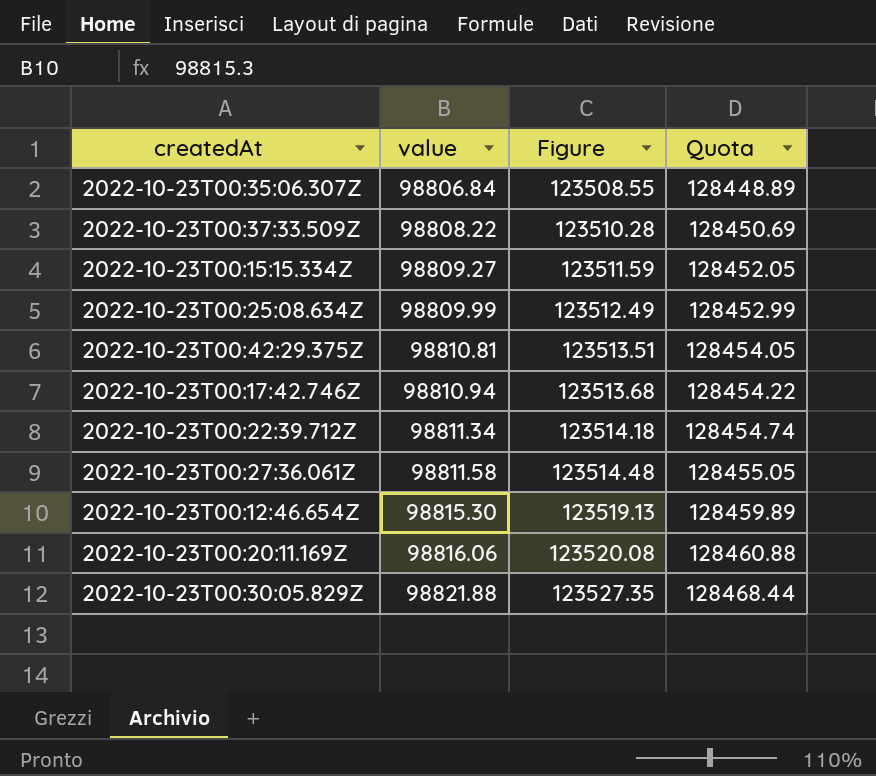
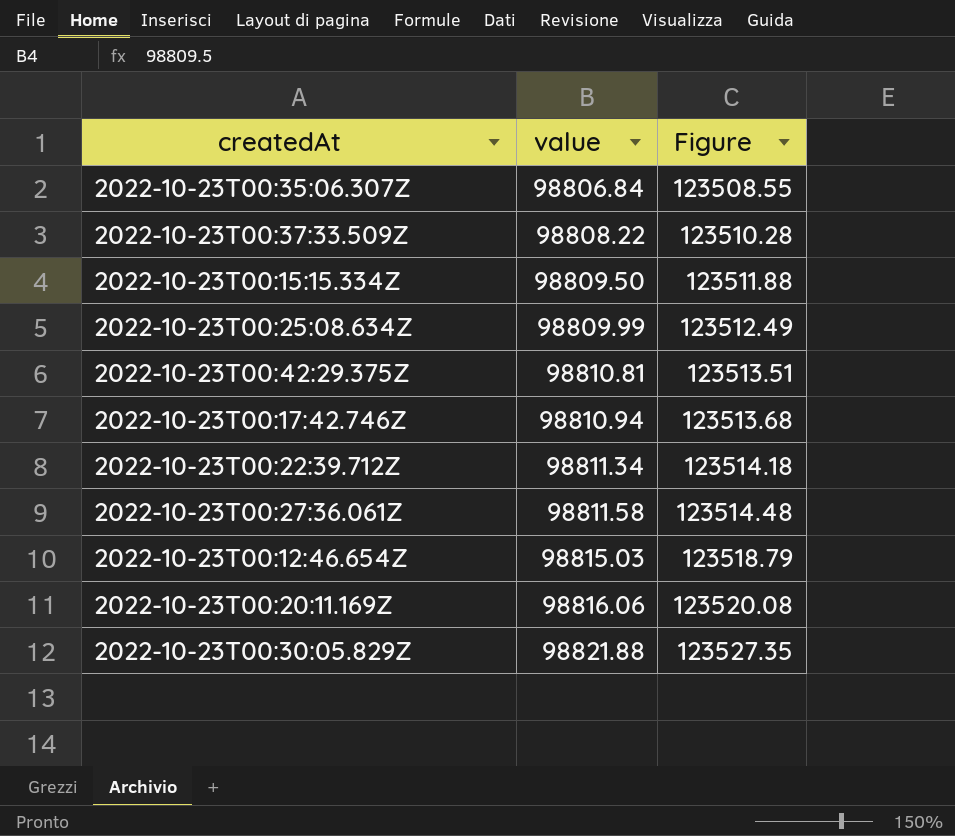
column Quota | formula: [value] * 1.3 -> none
2022-10-23T00:15:15.334Z | value: 98809.27 -> 98809.50
2022-10-23T00:15:15.334Z | Figure: 123511.59 -> 123511.88
2022-10-23T00:12:46.654Z | value: 98815.30 -> 98815.03
2022-10-23T00:12:46.654Z | Figure: 123519.13 -> 123518.79

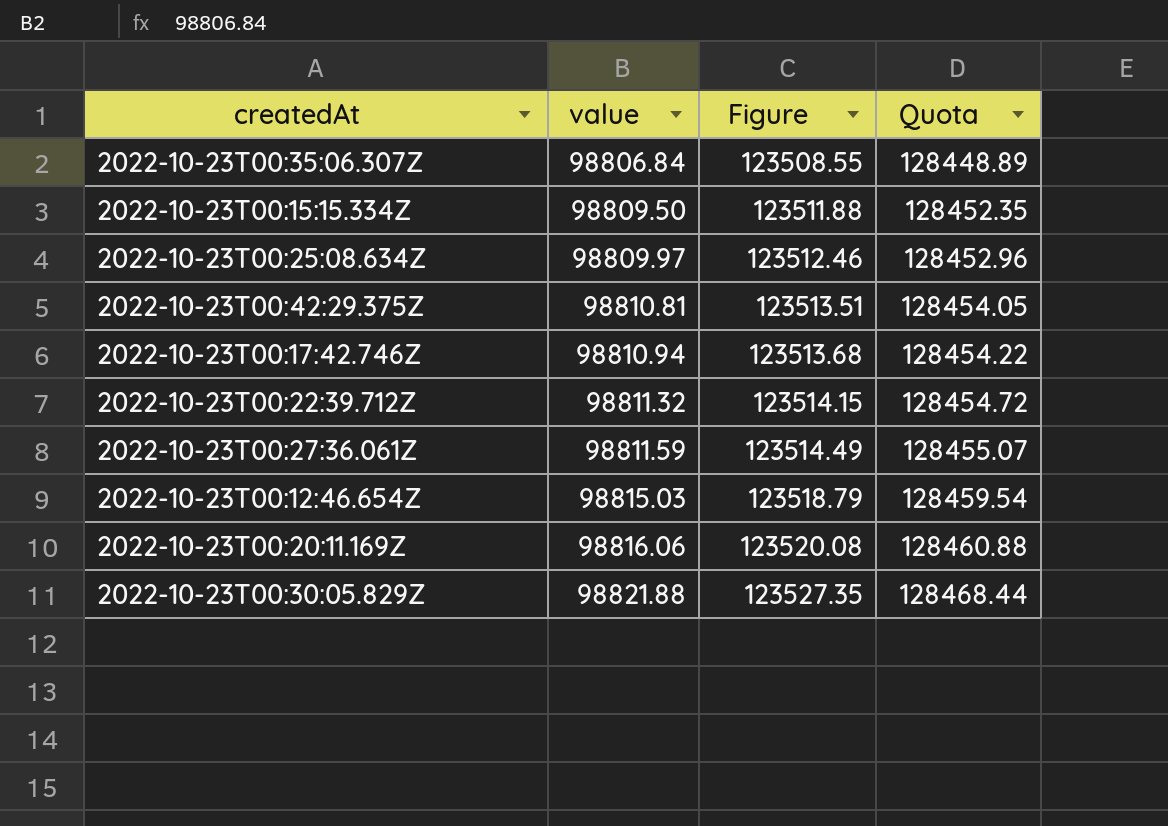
column Quota | formula: none -> [value] * 1.3
row 2022-10-23T00:37:33.509Z: 98808.22 | 123510.28 -> none
2022-10-23T00:25:08.634Z | value: 98809.99 -> 98809.97
2022-10-23T00:25:08.634Z | Figure: 123512.49 -> 123512.46
2022-10-23T00:22:39.712Z | value: 98811.34 -> 98811.32
2022-10-23T00:22:39.712Z | Figure: 123514.18 -> 123514.15
2022-10-23T00:27:36.061Z | value: 98811.58 -> 98811.59
2022-10-23T00:27:36.061Z | Figure: 123514.48 -> 123514.49

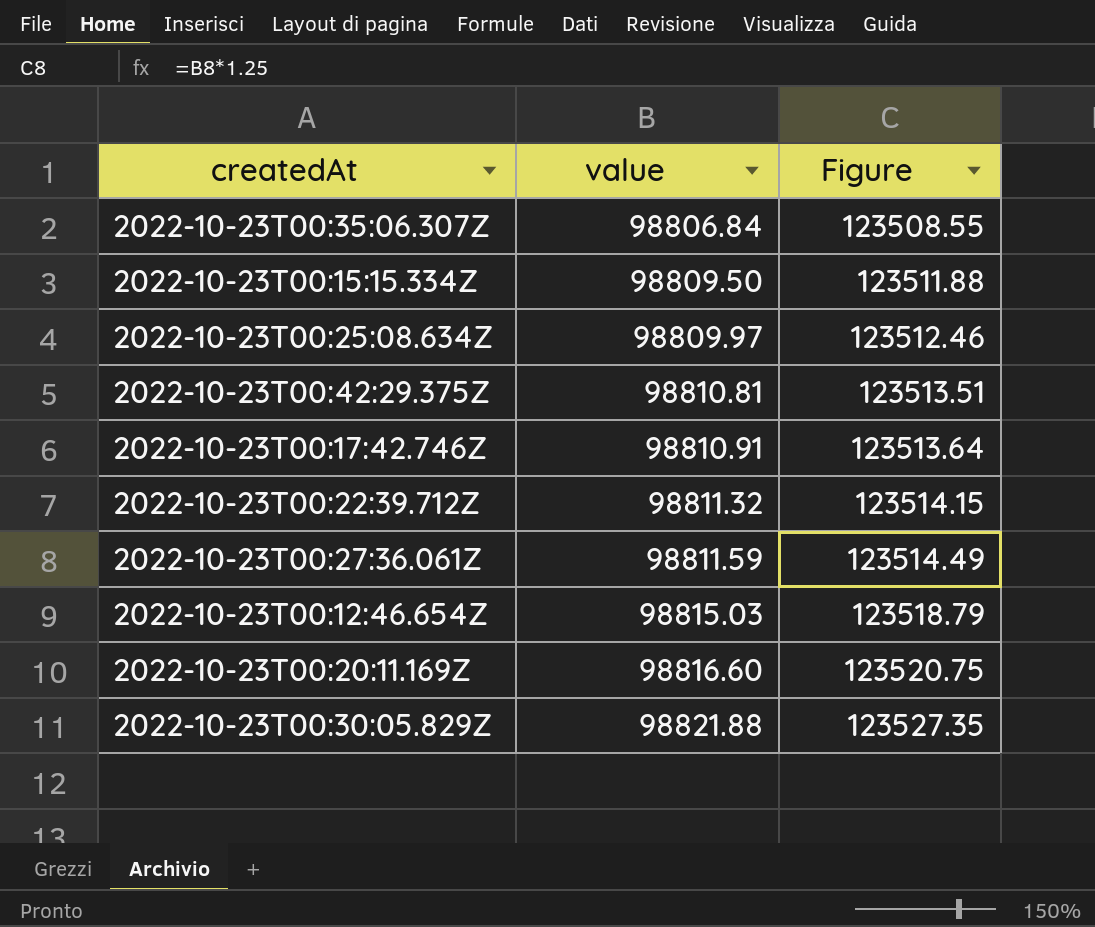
column Quota | formula: [value] * 1.3 -> none
2022-10-23T00:17:42.746Z | value: 98810.94 -> 98810.91
2022-10-23T00:17:42.746Z | Figure: 123513.68 -> 123513.64
2022-10-23T00:20:11.169Z | value: 98816.06 -> 98816.60
2022-10-23T00:20:11.169Z | Figure: 123520.08 -> 123520.75

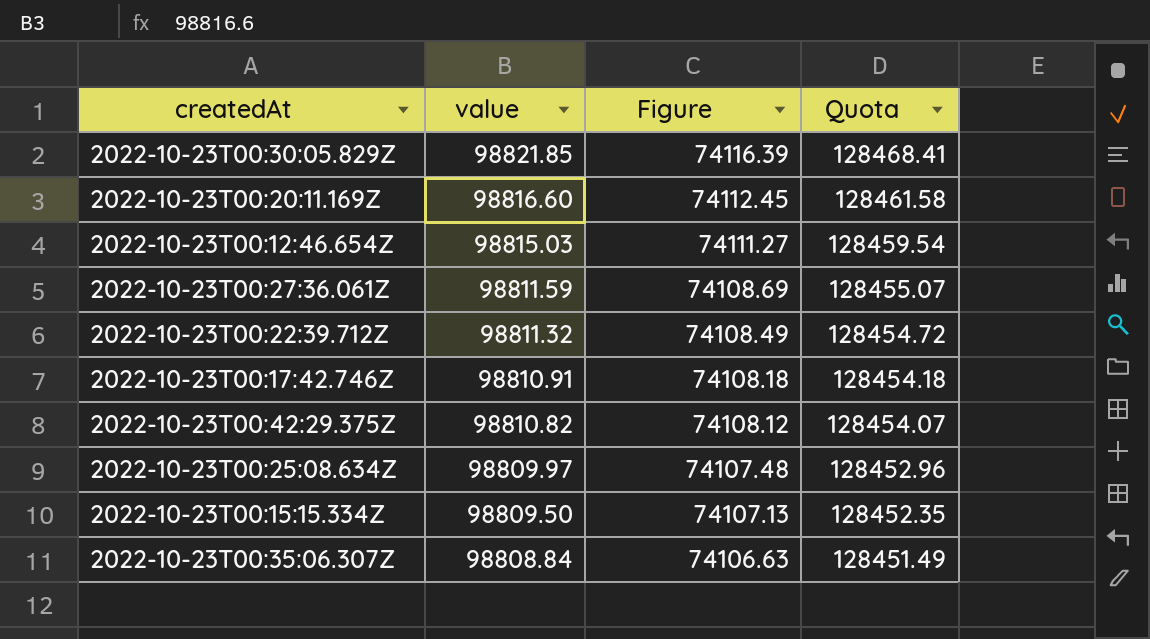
row order: value ascending -> value descending
column Figure | formula: [value] * 1.25 -> [value] * 0.75
column Quota | formula: none -> [value] * 1.3
2022-10-23T00:30:05.829Z | value: 98821.88 -> 98821.85
2022-10-23T00:42:29.375Z | value: 98810.81 -> 98810.82
2022-10-23T00:35:06.307Z | value: 98806.84 -> 98808.84

